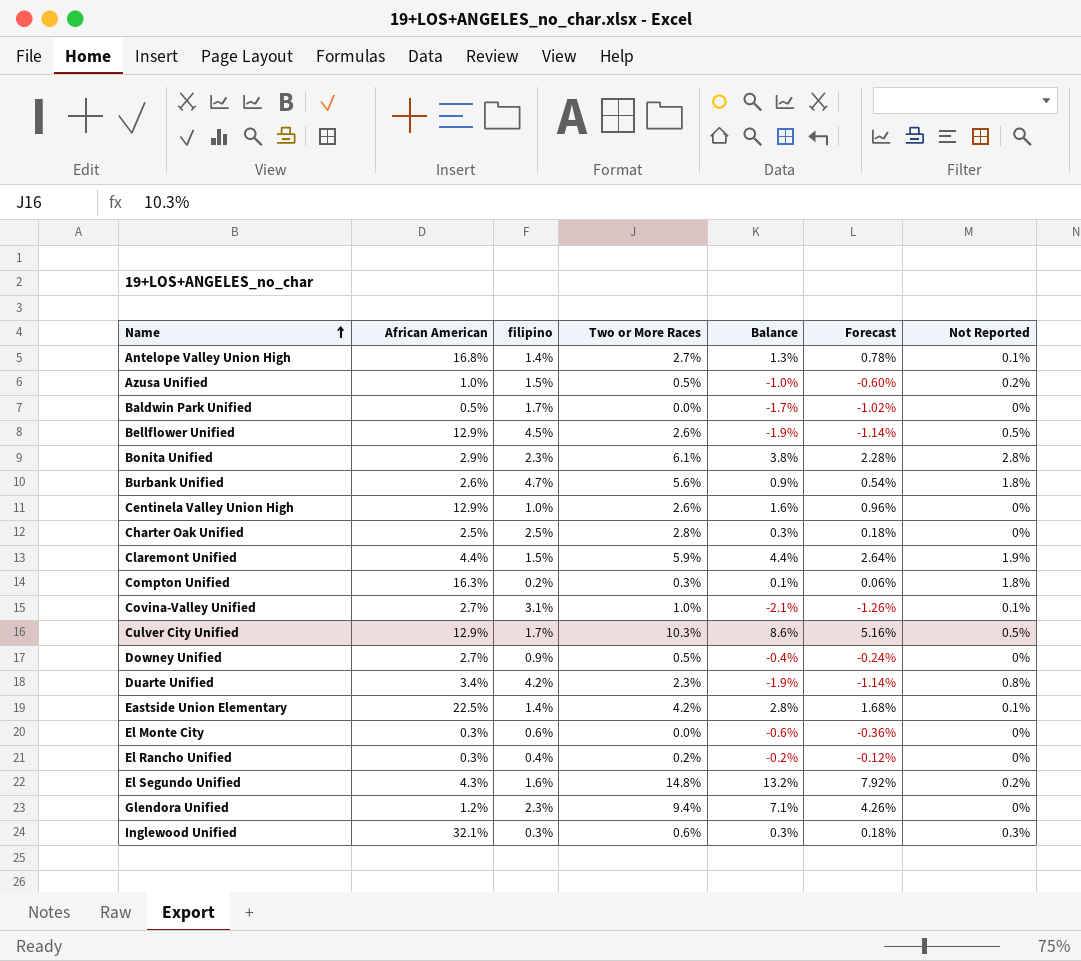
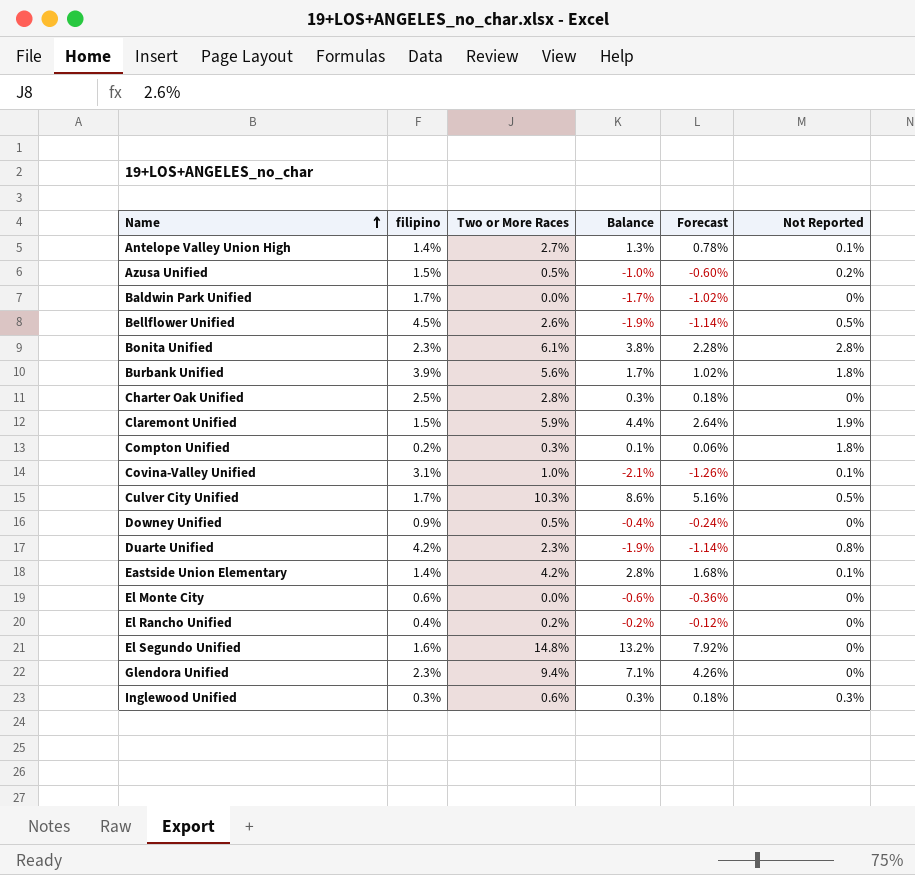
column African American | position: 2 -> none
row Centinela Valley Union High: 12.9% | 1.0% | 2.6% | 1.6% | 0.96% | 0% -> none
Burbank Unified | filipino: 4.7% -> 3.9%
Burbank Unified | Balance: 0.9% -> 1.7%
Burbank Unified | Forecast: 0.54% -> 1.02%
El Segundo Unified | Not Reported: 0.2% -> 0%

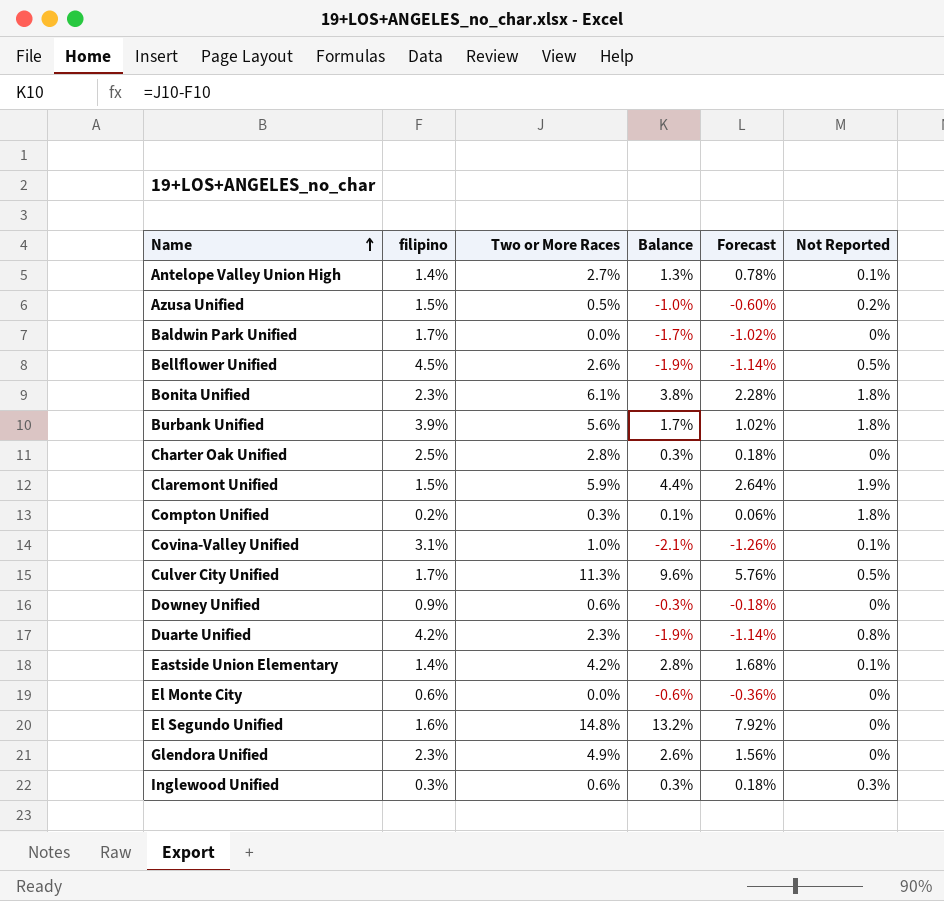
row El Rancho Unified: 0.4% | 0.2% | -0.2% | -0.12% | 0% -> none
Bonita Unified | Not Reported: 2.8% -> 1.8%
Culver City Unified | Two or More Races: 10.3% -> 11.3%
Culver City Unified | Balance: 8.6% -> 9.6%
Culver City Unified | Forecast: 5.16% -> 5.76%
Downey Unified | Two or More Races: 0.5% -> 0.6%
Downey Unified | Balance: -0.4% -> -0.3%
Downey Unified | Forecast: -0.24% -> -0.18%
Glendora Unified | Two or More Races: 9.4% -> 4.9%
Glendora Unified | Balance: 7.1% -> 2.6%
Glendora Unified | Forecast: 4.26% -> 1.56%

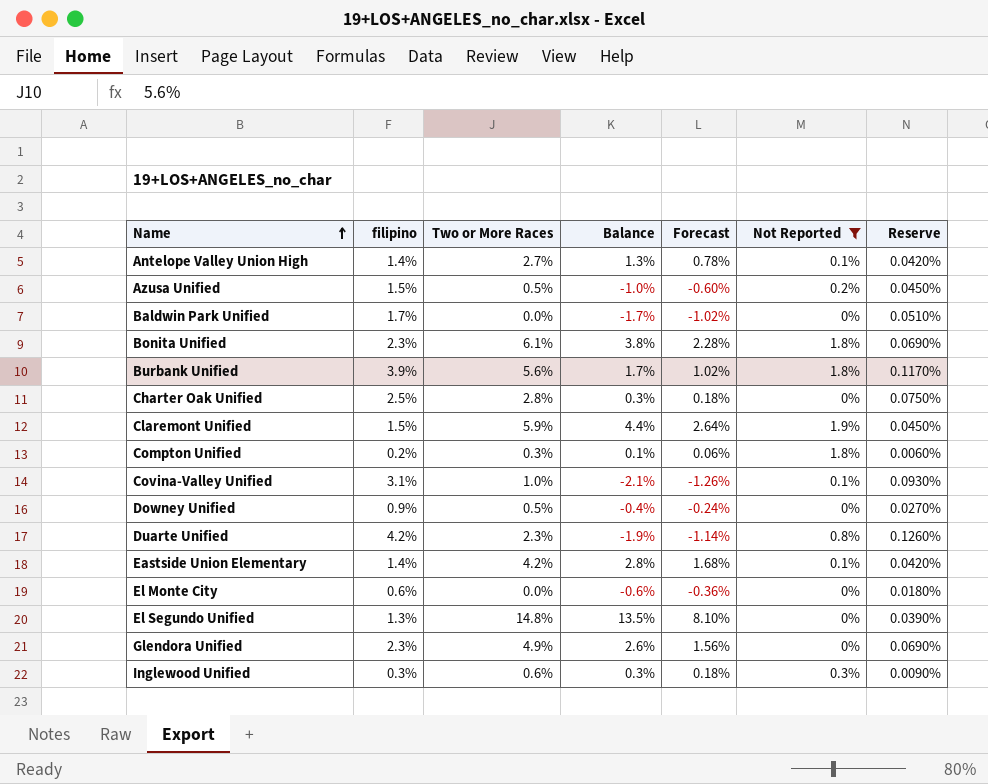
filter: none -> Not Reported != 0.5%
column Reserve | formula: none -> [filipino] * 0.03
Downey Unified | Two or More Races: 0.6% -> 0.5%
Downey Unified | Balance: -0.3% -> -0.4%
Downey Unified | Forecast: -0.18% -> -0.24%
El Segundo Unified | filipino: 1.6% -> 1.3%
El Segundo Unified | Balance: 13.2% -> 13.5%
El Segundo Unified | Forecast: 7.92% -> 8.10%

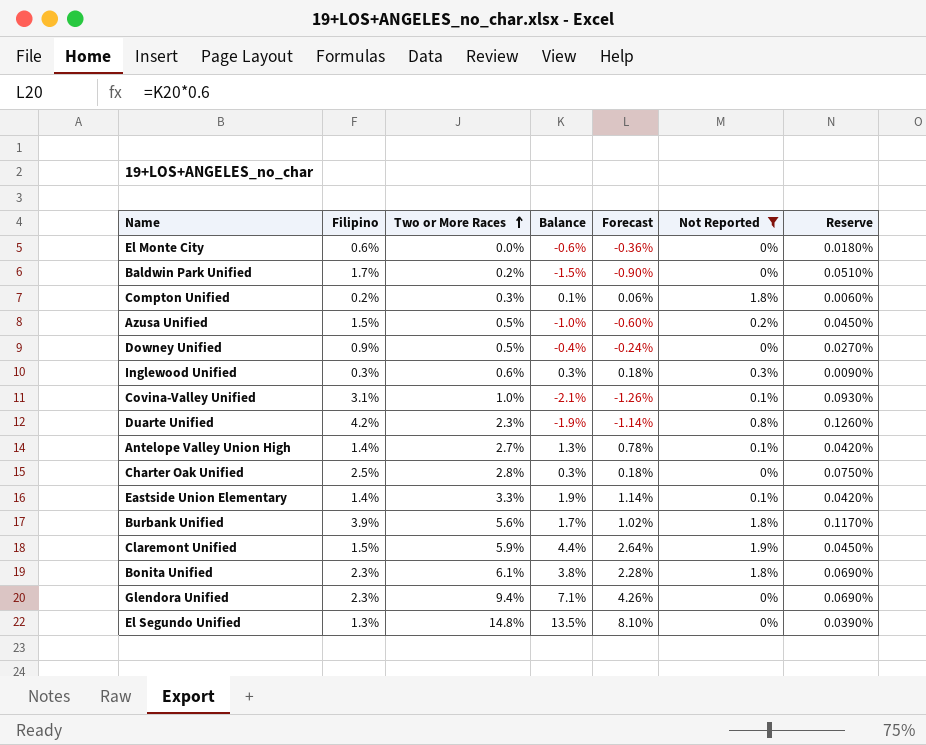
row order: Name ascending -> Two or More Races ascending
column name: filipino -> Filipino
Baldwin Park Unified | Two or More Races: 0.0% -> 0.2%
Baldwin Park Unified | Balance: -1.7% -> -1.5%
Baldwin Park Unified | Forecast: -1.02% -> -0.90%
Eastside Union Elementary | Two or More Races: 4.2% -> 3.3%
Eastside Union Elementary | Balance: 2.8% -> 1.9%
Eastside Union Elementary | Forecast: 1.68% -> 1.14%
Glendora Unified | Two or More Races: 4.9% -> 9.4%
Glendora Unified | Balance: 2.6% -> 7.1%
Glendora Unified | Forecast: 1.56% -> 4.26%

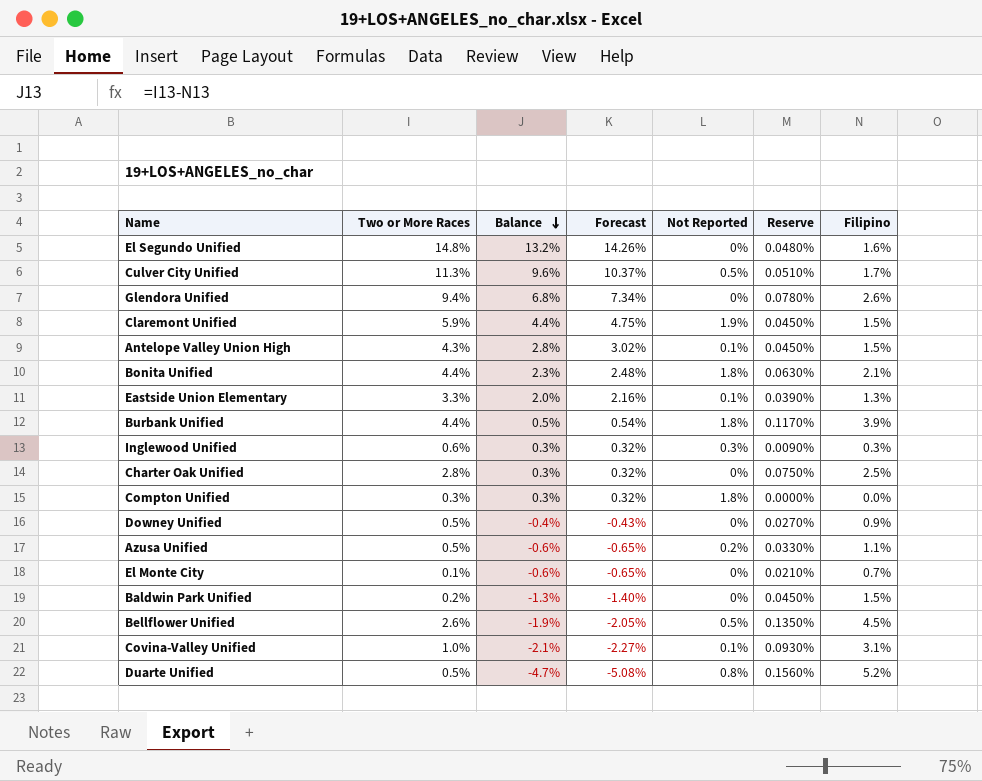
filter: Not Reported != 0.5% -> none
row order: Two or More Races ascending -> Balance descending
column Forecast | formula: [Balance] * 0.6 -> [Balance] * 1.08
column Filipino | position: 2 -> 7
El Segundo Unified | Balance: 13.5% -> 13.2%
El Segundo Unified | Reserve: 0.0390% -> 0.0480%
El Segundo Unified | Filipino: 1.3% -> 1.6%
Glendora Unified | Balance: 7.1% -> 6.8%
Glendora Unified | Reserve: 0.0690% -> 0.0780%
Glendora Unified | Filipino: 2.3% -> 2.6%
Antelope Valley Union High | Two or More Races: 2.7% -> 4.3%
Antelope Valley Union High | Balance: 1.3% -> 2.8%
Antelope Valley Union High | Reserve: 0.0420% -> 0.0450%
Antelope Valley Union High | Filipino: 1.4% -> 1.5%
Bonita Unified | Two or More Races: 6.1% -> 4.4%
Bonita Unified | Balance: 3.8% -> 2.3%
Bonita Unified | Reserve: 0.0690% -> 0.0630%
Bonita Unified | Filipino: 2.3% -> 2.1%
Eastside Union Elementary | Balance: 1.9% -> 2.0%
Eastside Union Elementary | Reserve: 0.0420% -> 0.0390%
Eastside Union Elementary | Filipino: 1.4% -> 1.3%
Burbank Unified | Two or More Races: 5.6% -> 4.4%
Burbank Unified | Balance: 1.7% -> 0.5%
Compton Unified | Balance: 0.1% -> 0.3%
Compton Unified | Reserve: 0.0060% -> 0.0000%
Compton Unified | Filipino: 0.2% -> 0.0%
Azusa Unified | Balance: -1.0% -> -0.6%
Azusa Unified | Reserve: 0.0450% -> 0.0330%
Azusa Unified | Filipino: 1.5% -> 1.1%
El Monte City | Two or More Races: 0.0% -> 0.1%
El Monte City | Reserve: 0.0180% -> 0.0210%
El Monte City | Filipino: 0.6% -> 0.7%
Baldwin Park Unified | Balance: -1.5% -> -1.3%
Baldwin Park Unified | Reserve: 0.0510% -> 0.0450%
Baldwin Park Unified | Filipino: 1.7% -> 1.5%
Duarte Unified | Two or More Races: 2.3% -> 0.5%
Duarte Unified | Balance: -1.9% -> -4.7%
Duarte Unified | Reserve: 0.1260% -> 0.1560%
Duarte Unified | Filipino: 4.2% -> 5.2%

